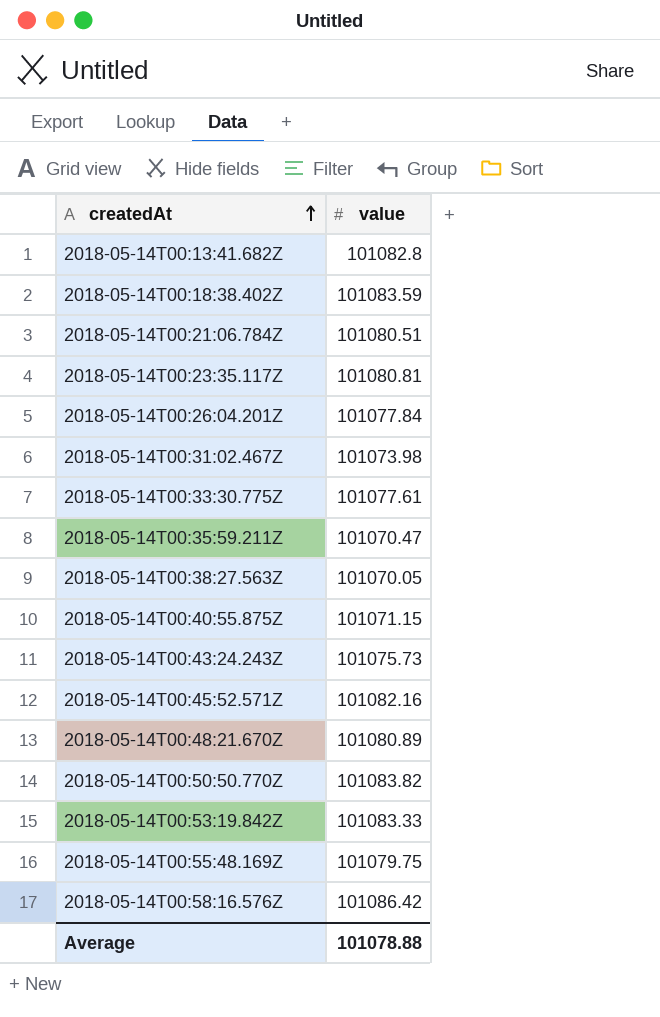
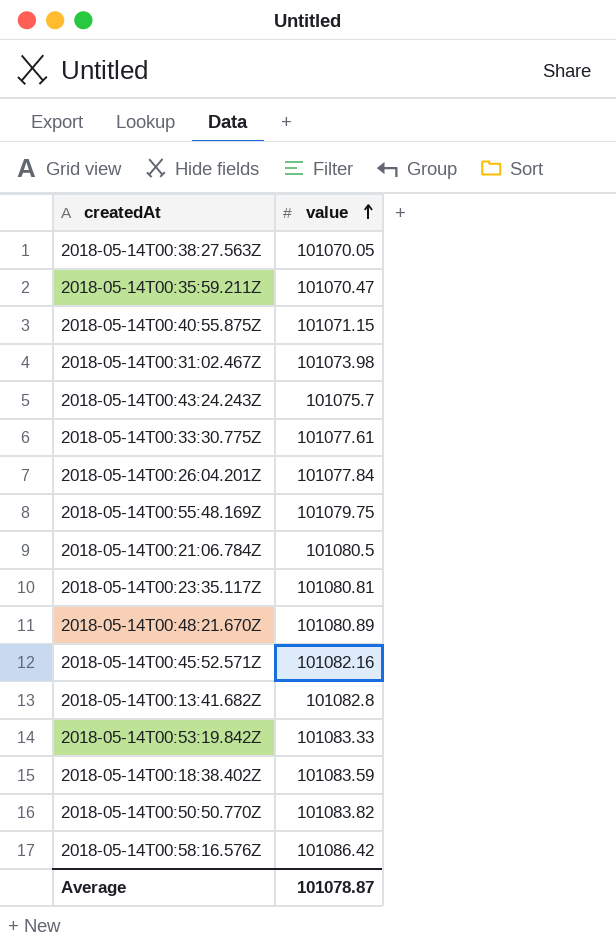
row order: createdAt ascending -> value ascending
2018-05-14T00:43:24.243Z | value: 101075.73 -> 101075.7
2018-05-14T00:21:06.784Z | value: 101080.51 -> 101080.5
Average | value: 101078.88 -> 101078.87

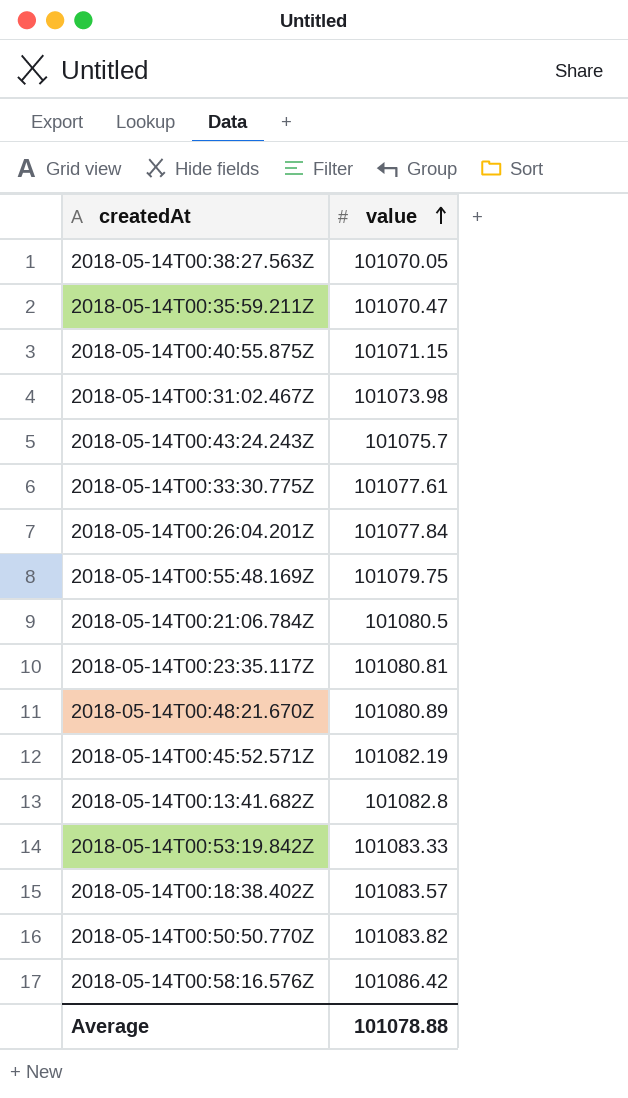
2018-05-14T00:45:52.571Z | value: 101082.16 -> 101082.19
2018-05-14T00:18:38.402Z | value: 101083.59 -> 101083.57
Average | value: 101078.87 -> 101078.88

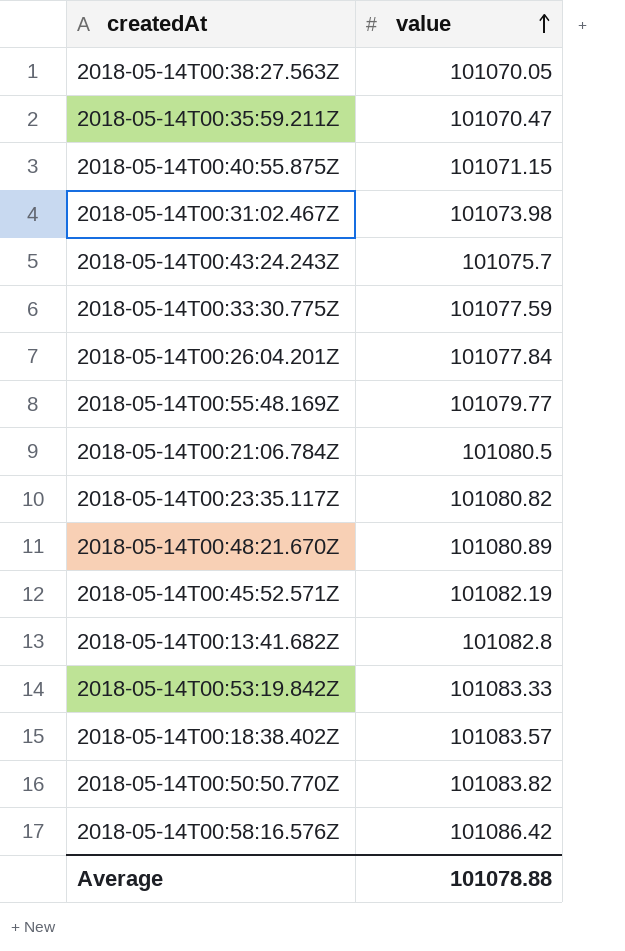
2018-05-14T00:33:30.775Z | value: 101077.61 -> 101077.59
2018-05-14T00:55:48.169Z | value: 101079.75 -> 101079.77
2018-05-14T00:23:35.117Z | value: 101080.81 -> 101080.82

